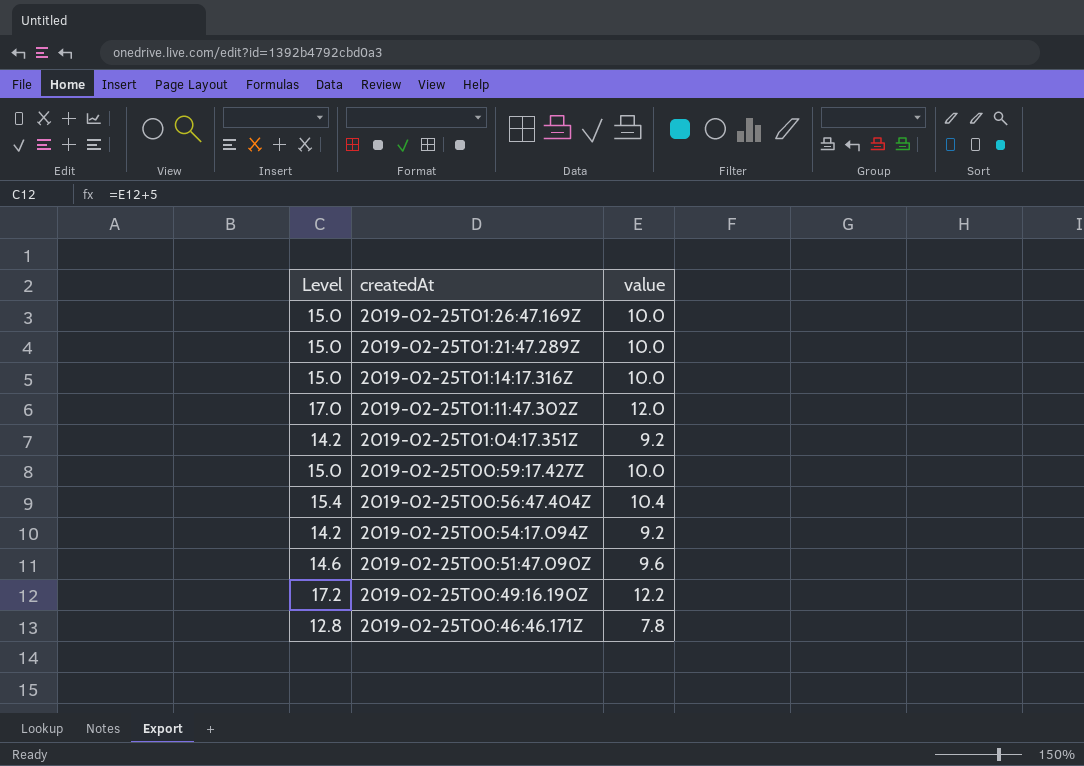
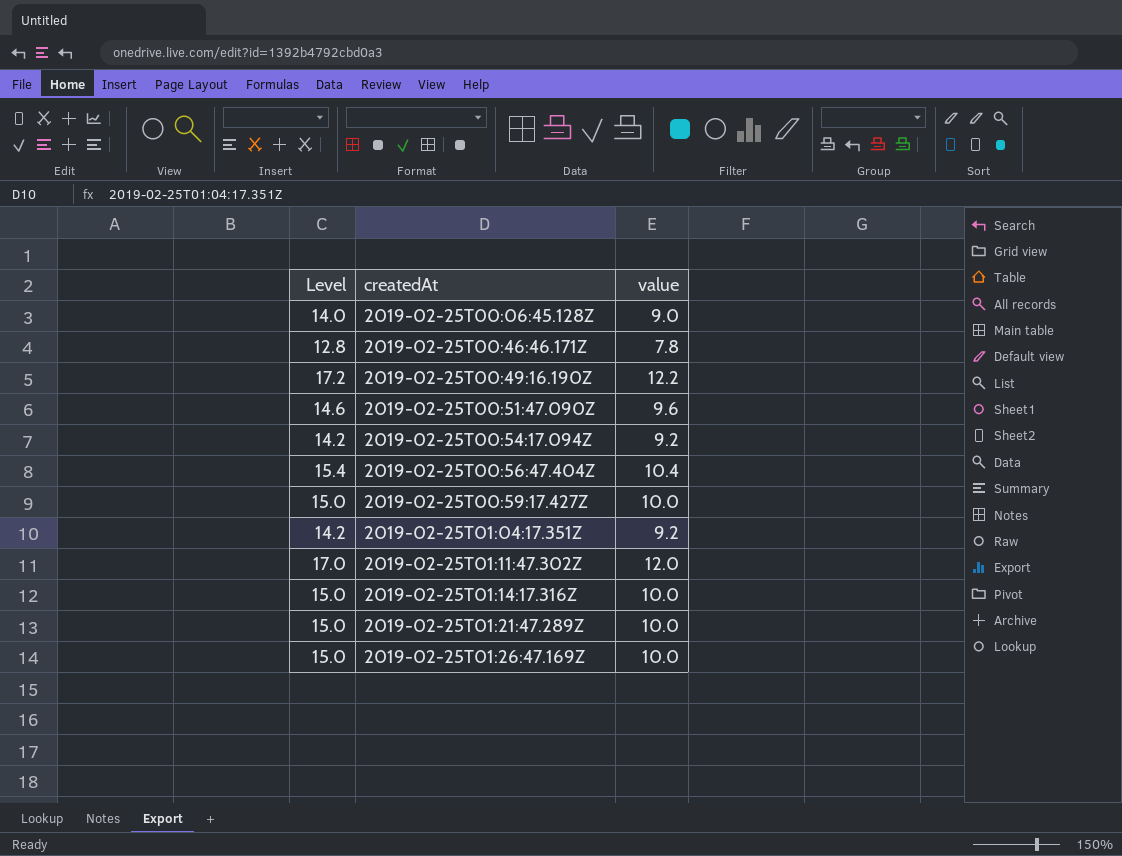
row order: createdAt descending -> createdAt ascending
row 2019-02-25T00:06:45.128Z: none -> 14.0 | 9.0

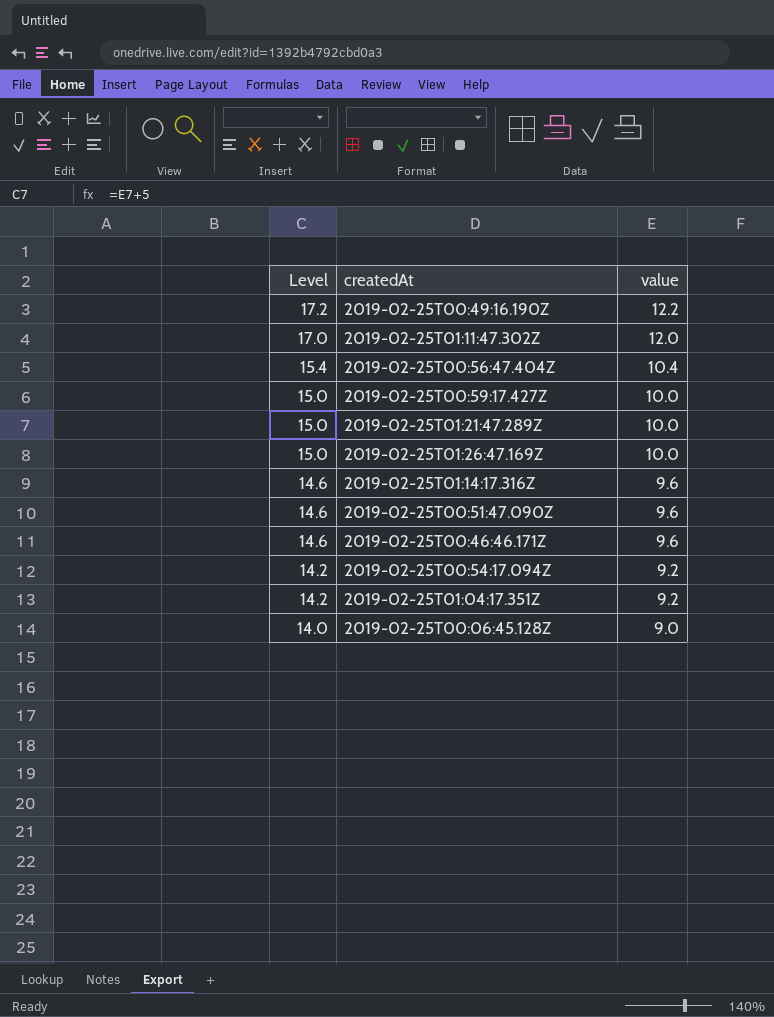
row order: createdAt ascending -> Level descending
2019-02-25T01:14:17.316Z | Level: 15.0 -> 14.6
2019-02-25T01:14:17.316Z | value: 10.0 -> 9.6
2019-02-25T00:46:46.171Z | Level: 12.8 -> 14.6
2019-02-25T00:46:46.171Z | value: 7.8 -> 9.6

